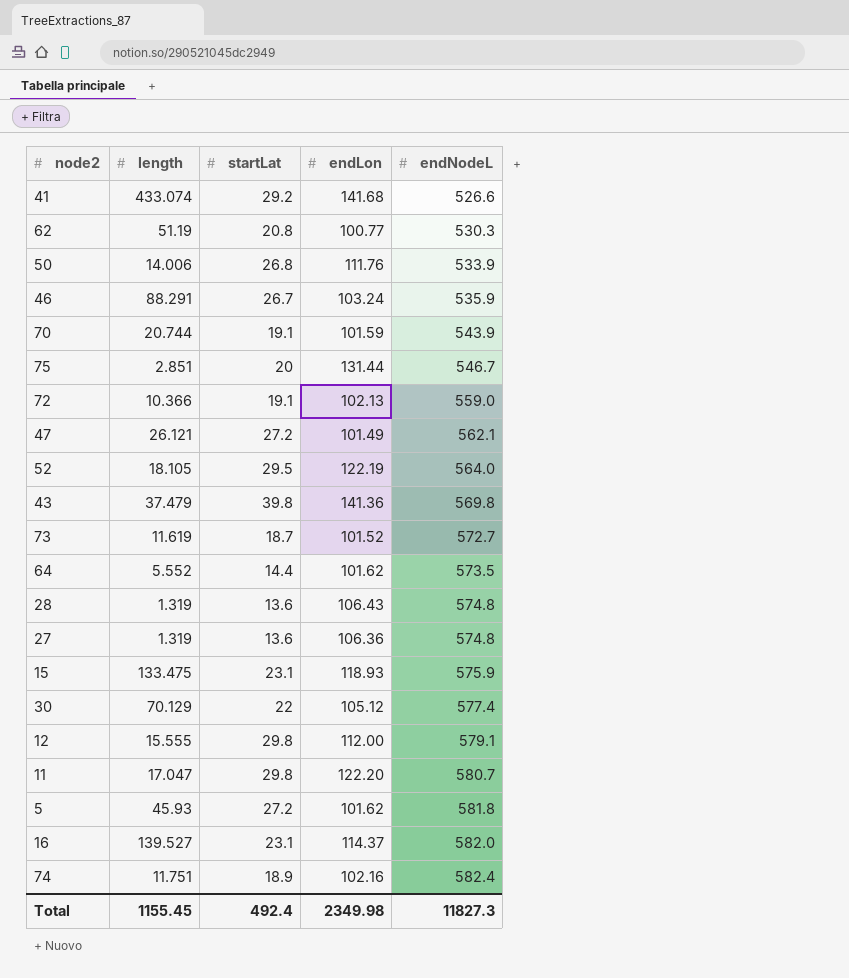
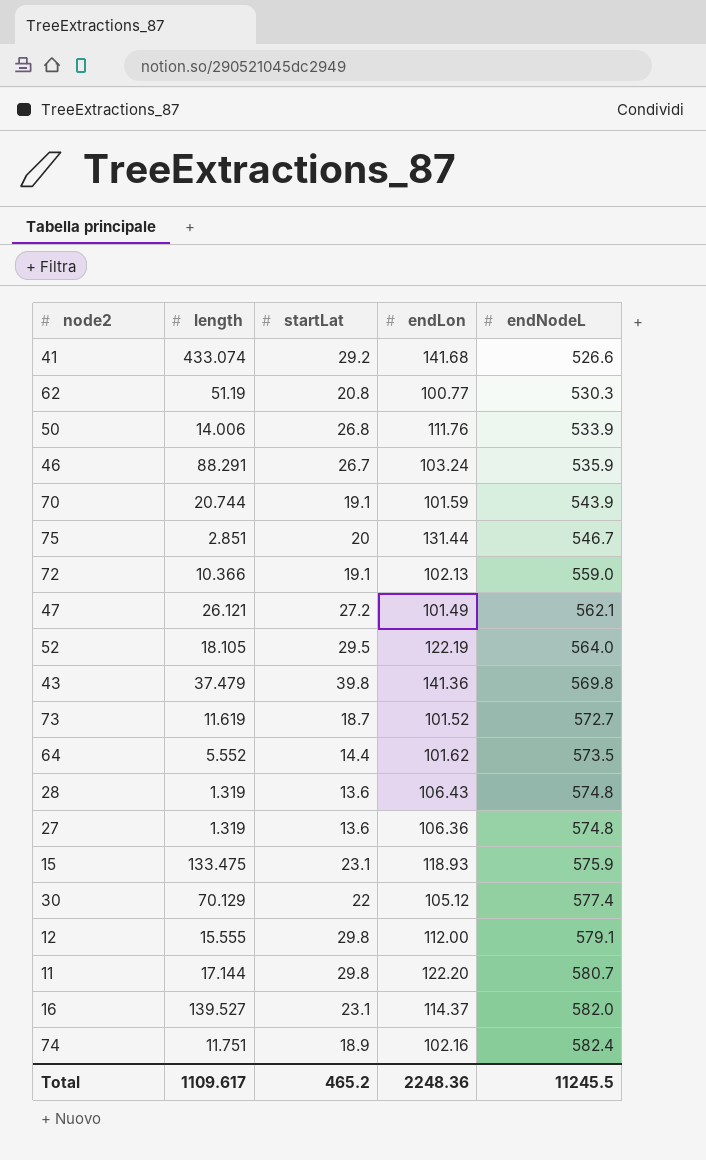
row 5: 45.93 | 27.2 | 101.62 | 581.8 -> none
11 | length: 17.047 -> 17.144
Total | length: 1155.45 -> 1109.617
Total | startLat: 492.4 -> 465.2
Total | endLon: 2349.98 -> 2248.36
Total | endNodeL: 11827.3 -> 11245.5

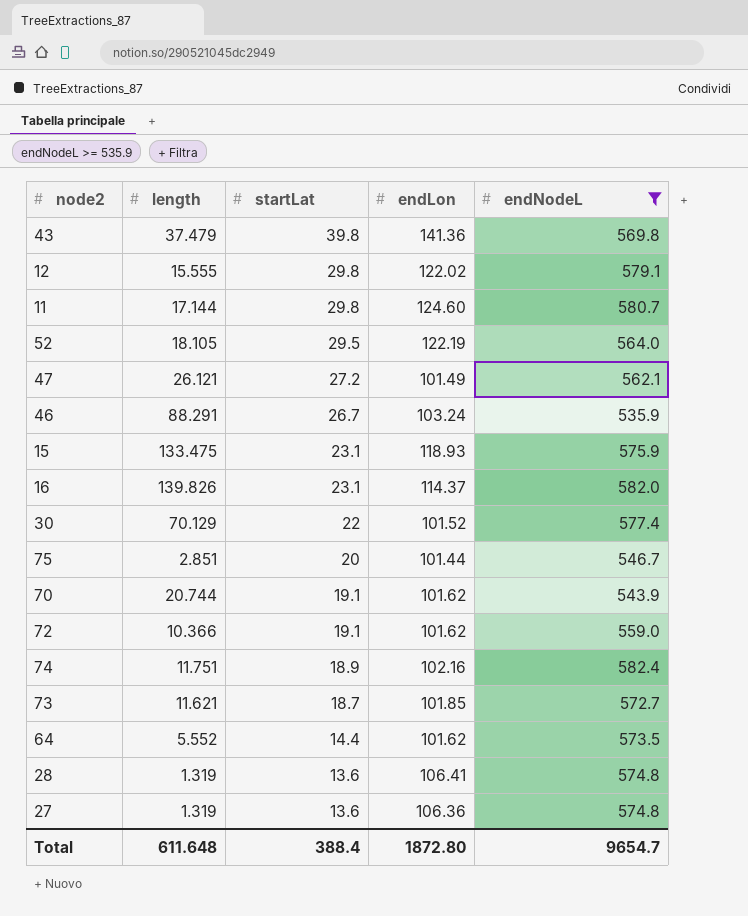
filter: none -> endNodeL >= 535.9
row order: endNodeL ascending -> startLat descending
12 | endLon: 112.00 -> 122.02
11 | endLon: 122.20 -> 124.60
16 | length: 139.527 -> 139.826
30 | endLon: 105.12 -> 101.52
75 | endLon: 131.44 -> 101.44
70 | endLon: 101.59 -> 101.62
72 | endLon: 102.13 -> 101.62
73 | length: 11.619 -> 11.621
73 | endLon: 101.52 -> 101.85
28 | endLon: 106.43 -> 106.41
Total | length: 1109.617 -> 611.648
Total | startLat: 465.2 -> 388.4
Total | endLon: 2248.36 -> 1872.80
Total | endNodeL: 11245.5 -> 9654.7

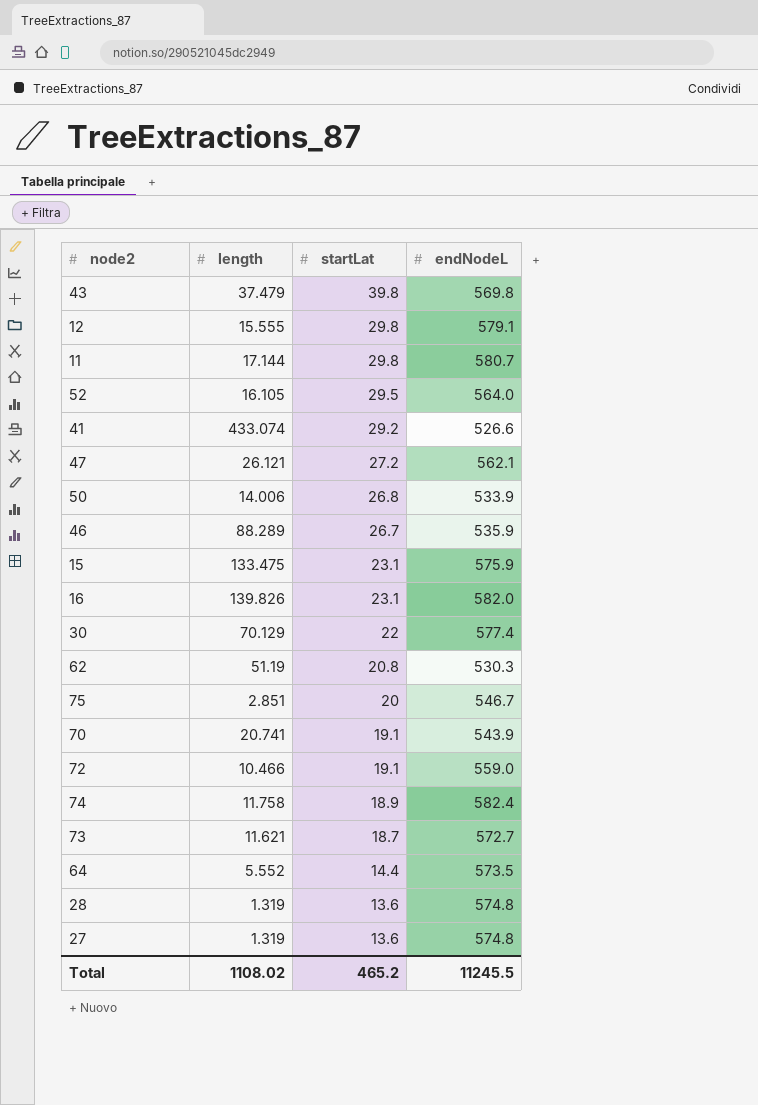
filter: endNodeL >= 535.9 -> none
column endLon | position: 4 -> none
52 | length: 18.105 -> 16.105
46 | length: 88.291 -> 88.289
70 | length: 20.744 -> 20.741
72 | length: 10.366 -> 10.466
74 | length: 11.751 -> 11.758
Total | length: 611.648 -> 1108.02
Total | startLat: 388.4 -> 465.2
Total | endNodeL: 9654.7 -> 11245.5

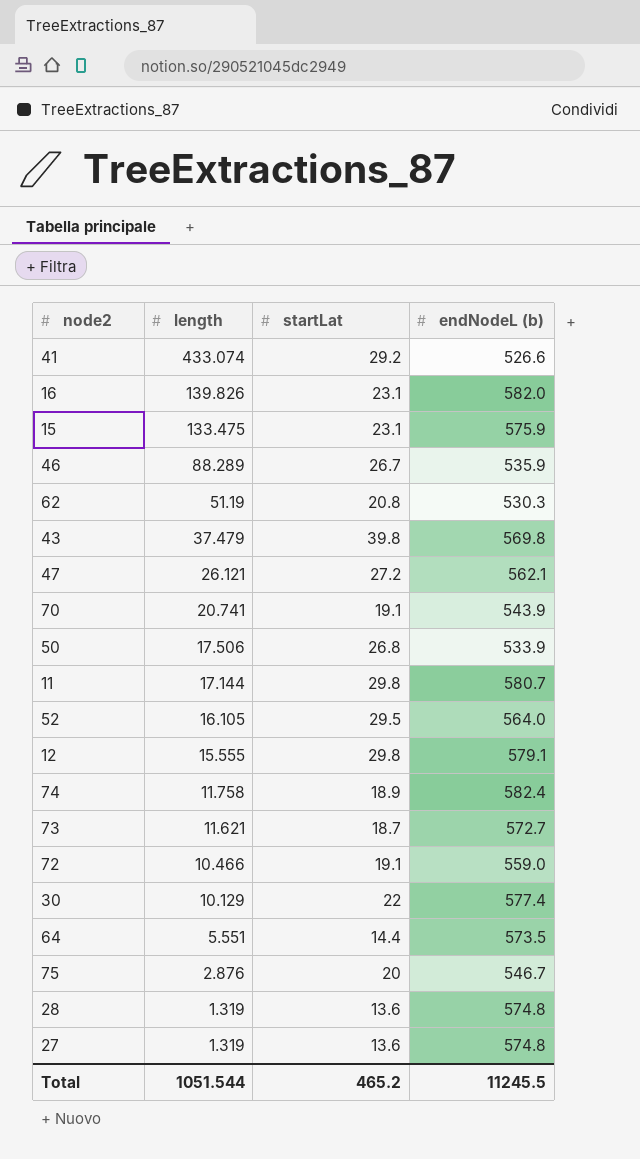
row order: startLat descending -> length descending
column name: endNodeL -> endNodeL (b)
50 | length: 14.006 -> 17.506
30 | length: 70.129 -> 10.129
64 | length: 5.552 -> 5.551
75 | length: 2.851 -> 2.876
Total | length: 1108.02 -> 1051.544

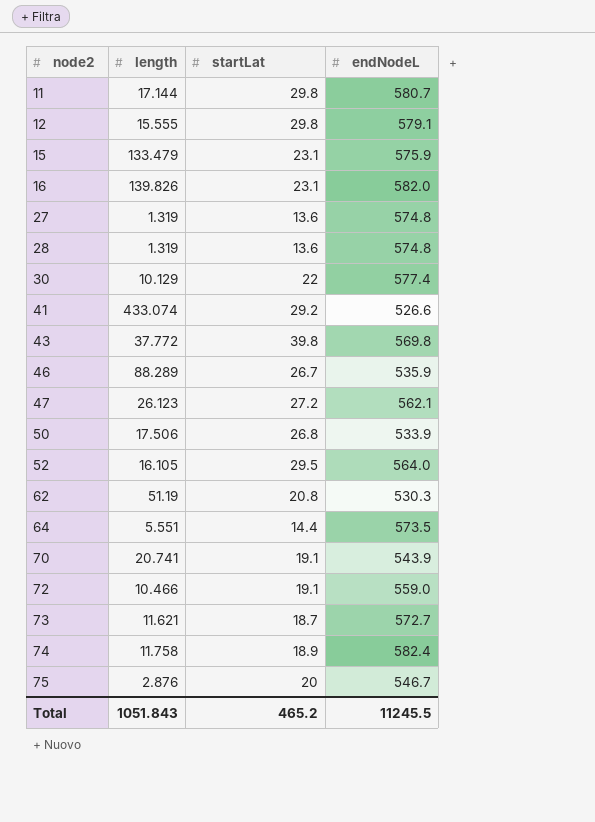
row order: length descending -> node2 ascending
column name: endNodeL (b) -> endNodeL
15 | length: 133.475 -> 133.479
43 | length: 37.479 -> 37.772
47 | length: 26.121 -> 26.123
Total | length: 1051.544 -> 1051.843

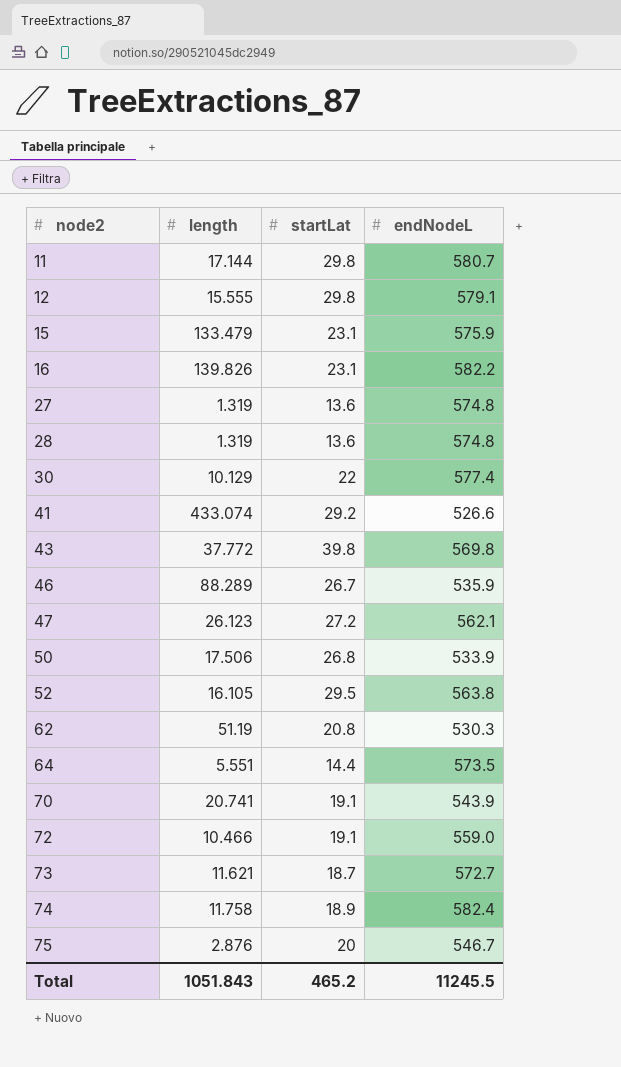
16 | endNodeL: 582.0 -> 582.2
52 | endNodeL: 564.0 -> 563.8

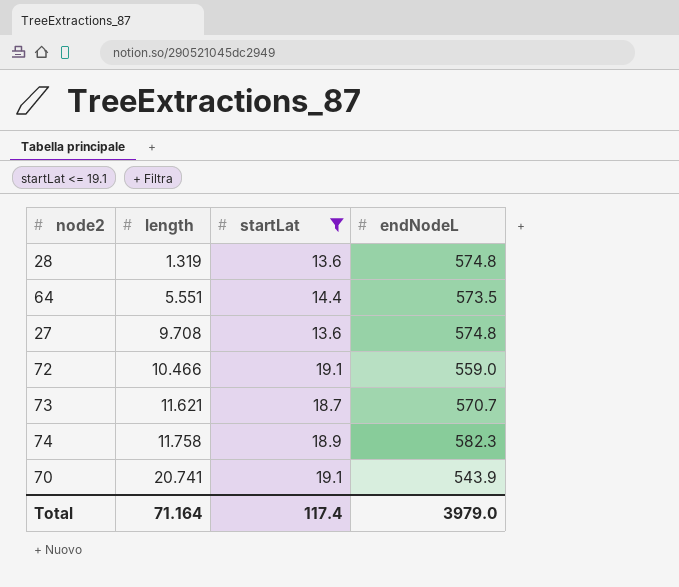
filter: none -> startLat <= 19.1
row order: node2 ascending -> length ascending
27 | length: 1.319 -> 9.708
73 | endNodeL: 572.7 -> 570.7
74 | endNodeL: 582.4 -> 582.3
Total | length: 1051.843 -> 71.164
Total | startLat: 465.2 -> 117.4
Total | endNodeL: 11245.5 -> 3979.0

